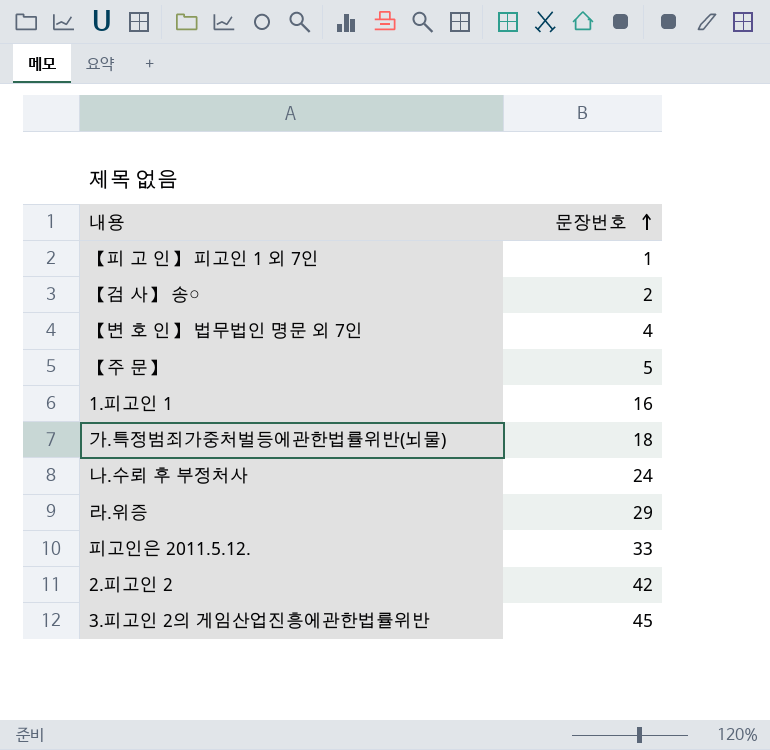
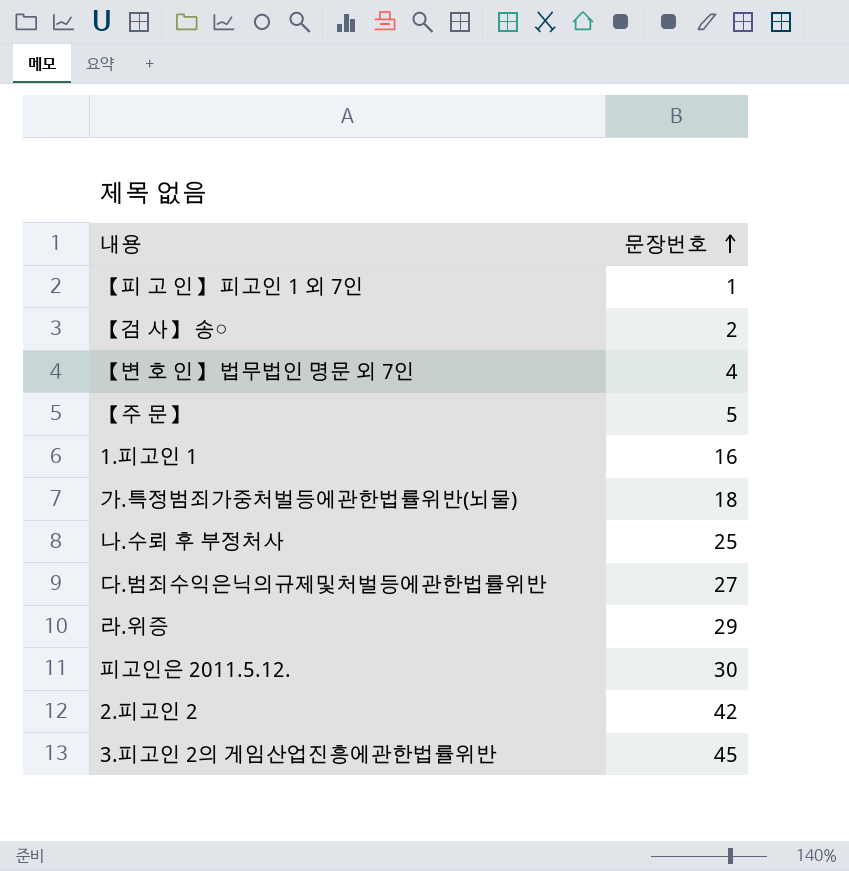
나.수뢰 후 부정처사 | 문장번호: 24 -> 25
row 다.범죄수익은닉의규제및처벌등에관한법률위반: none -> 27
피고인은 2011.5.12. | 문장번호: 33 -> 30

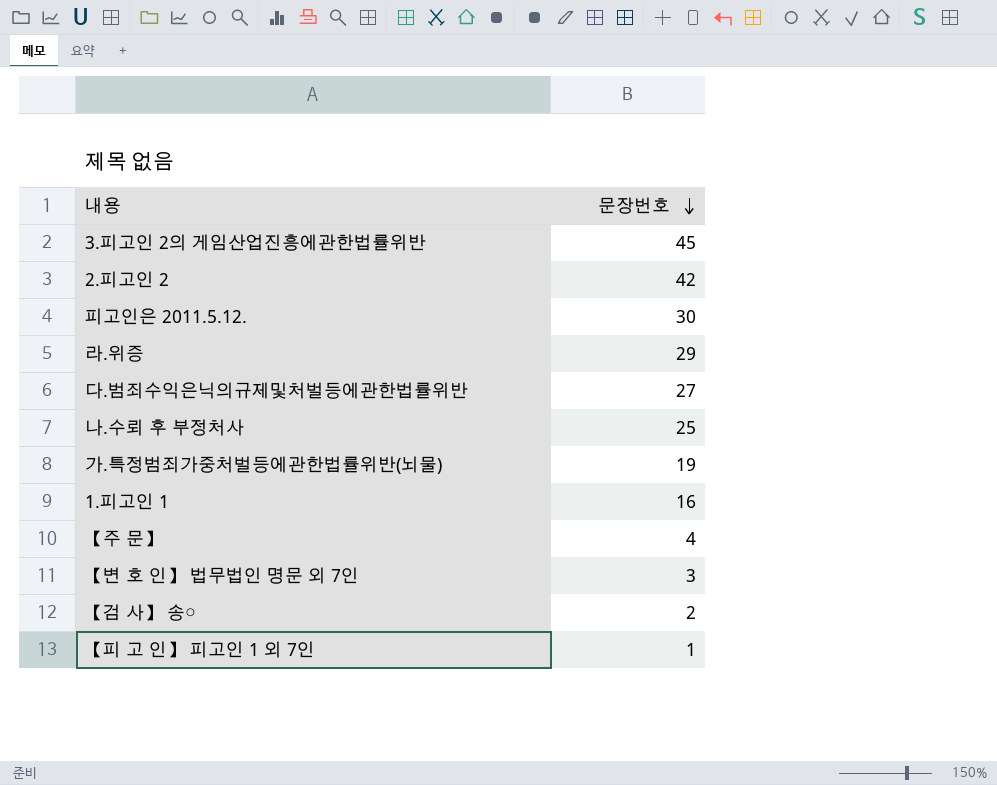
row order: 문장번호 ascending -> 문장번호 descending
가.특정범죄가중처벌등에관한법률위반(뇌물) | 문장번호: 18 -> 19
【주 문】 | 문장번호: 5 -> 4
【변 호 인】 법무법인 명문 외 7인 | 문장번호: 4 -> 3

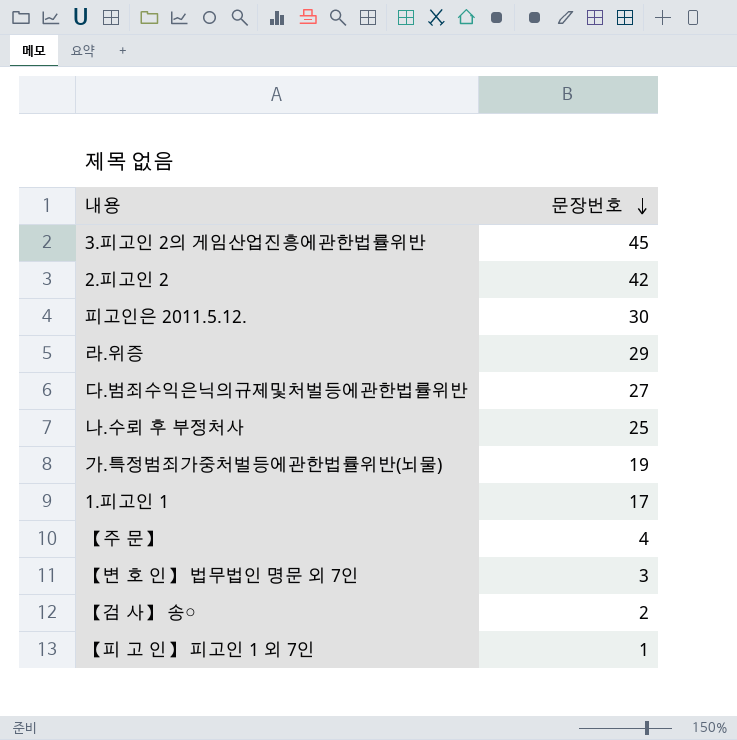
1.피고인 1 | 문장번호: 16 -> 17

